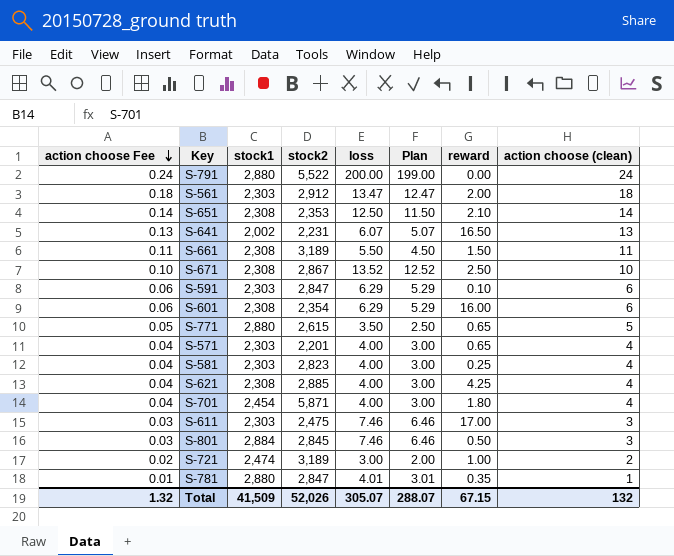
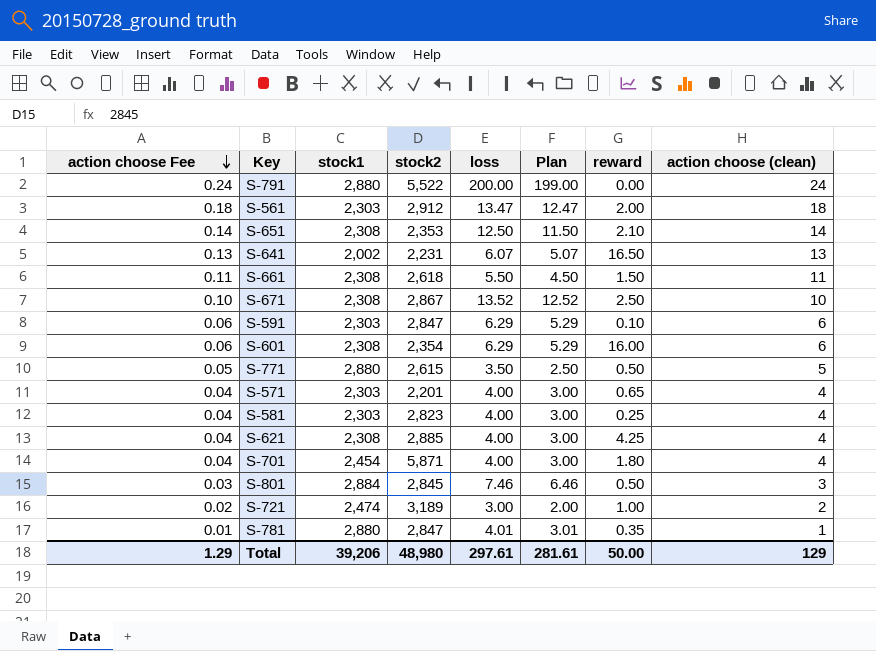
row S-611: 0.03 | 2,303 | 2,475 | 7.46 | 6.46 | 17.00 | 3 -> none
S-661 | stock2: 3,189 -> 2,618
S-771 | reward: 0.65 -> 0.50
Total | action choose Fee: 1.32 -> 1.29
Total | stock1: 41,509 -> 39,206
Total | stock2: 52,026 -> 48,980
Total | loss: 305.07 -> 297.61
Total | Plan: 288.07 -> 281.61
Total | reward: 67.15 -> 50.00
Total | action choose (clean): 132 -> 129

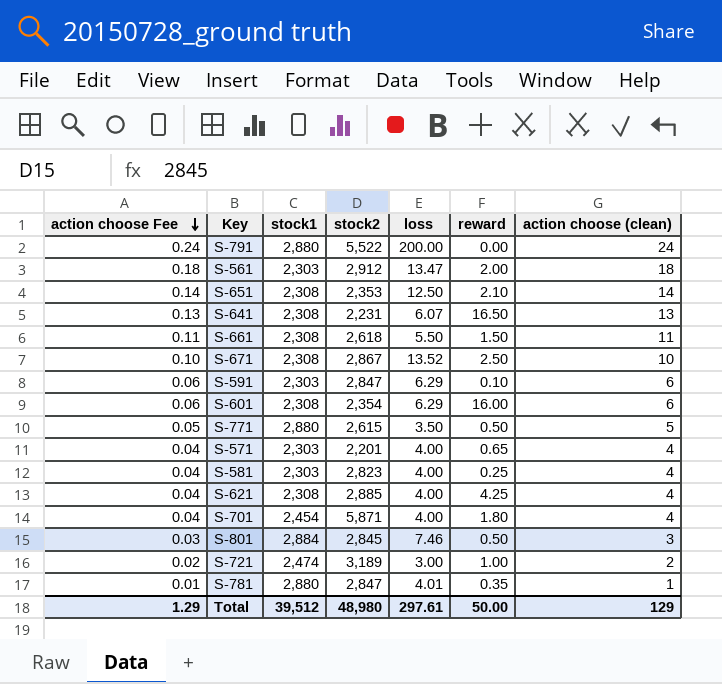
column Plan | formula: [loss] - 1 -> none
S-641 | stock1: 2,002 -> 2,308
Total | stock1: 39,206 -> 39,512

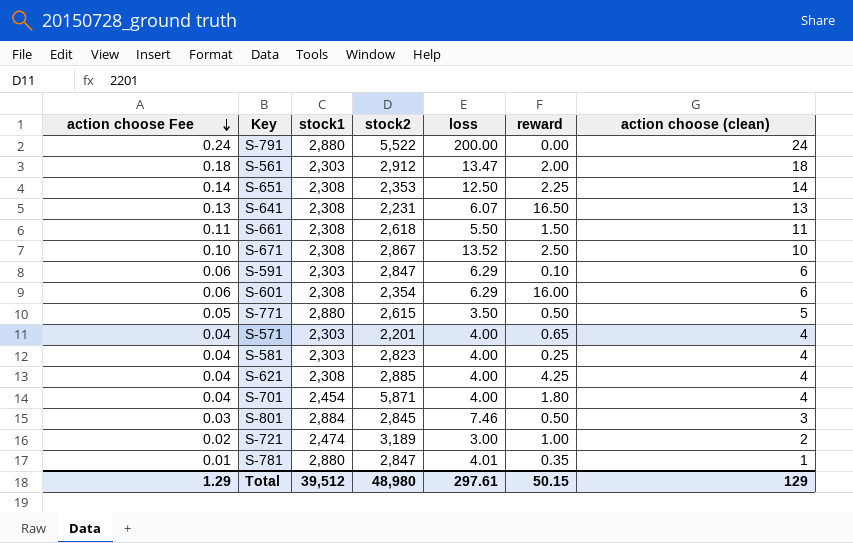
S-651 | reward: 2.10 -> 2.25
Total | reward: 50.00 -> 50.15

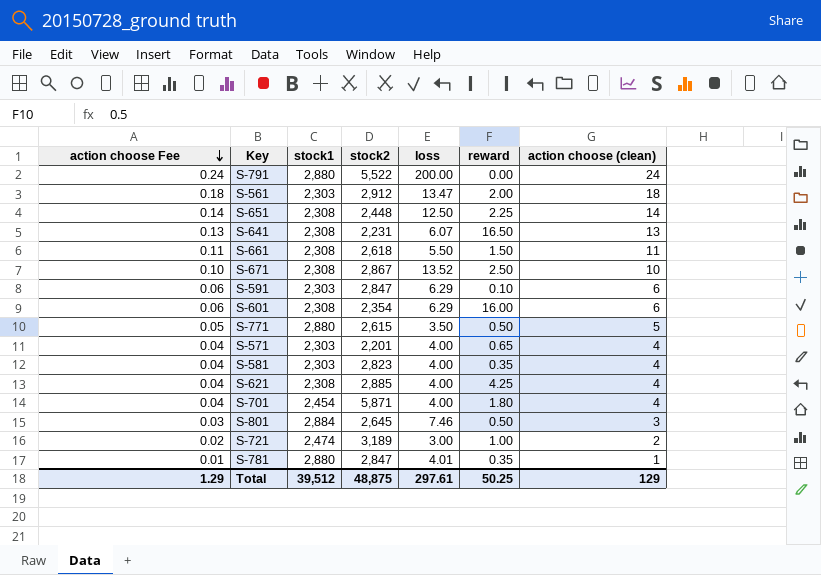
S-651 | stock2: 2,353 -> 2,448
S-581 | reward: 0.25 -> 0.35
S-801 | stock2: 2,845 -> 2,645
Total | stock2: 48,980 -> 48,875
Total | reward: 50.15 -> 50.25

